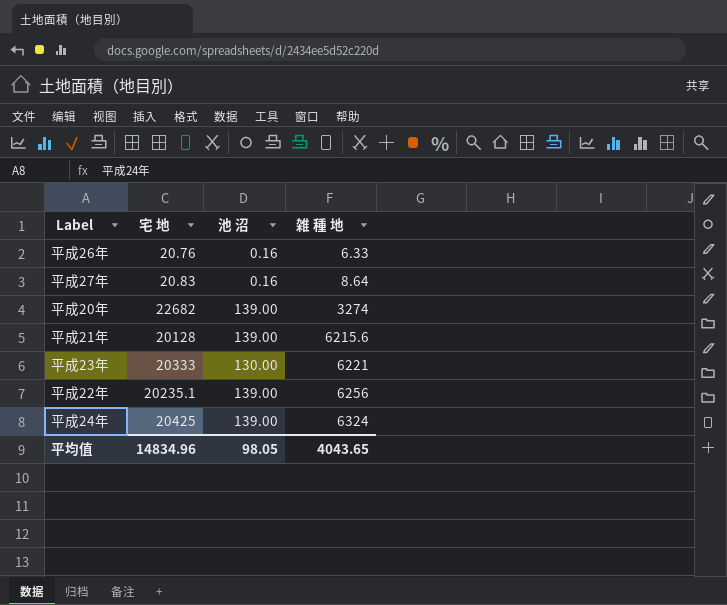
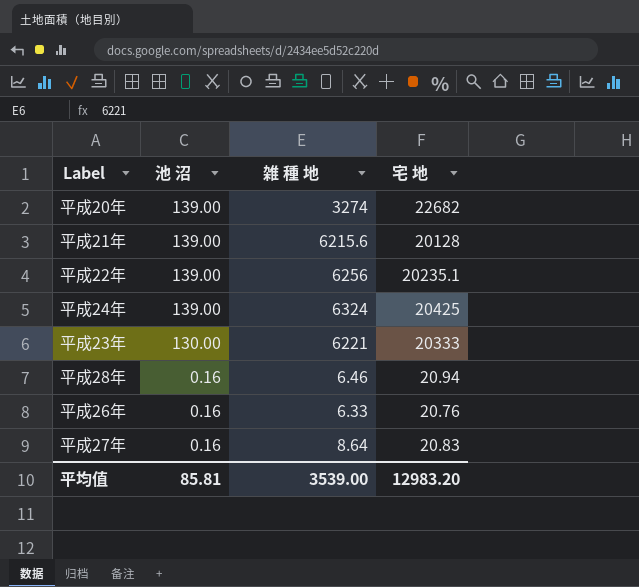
row order: 雑 種 地 ascending -> 池 沼 descending
column 宅 地 | position: 2 -> 4
row 平成28年: none -> 0.16 | 6.46 | 20.94
平均值 | 池 沼: 98.05 -> 85.81
平均值 | 雑 種 地: 4043.65 -> 3539.00
平均值 | 宅 地: 14834.96 -> 12983.20

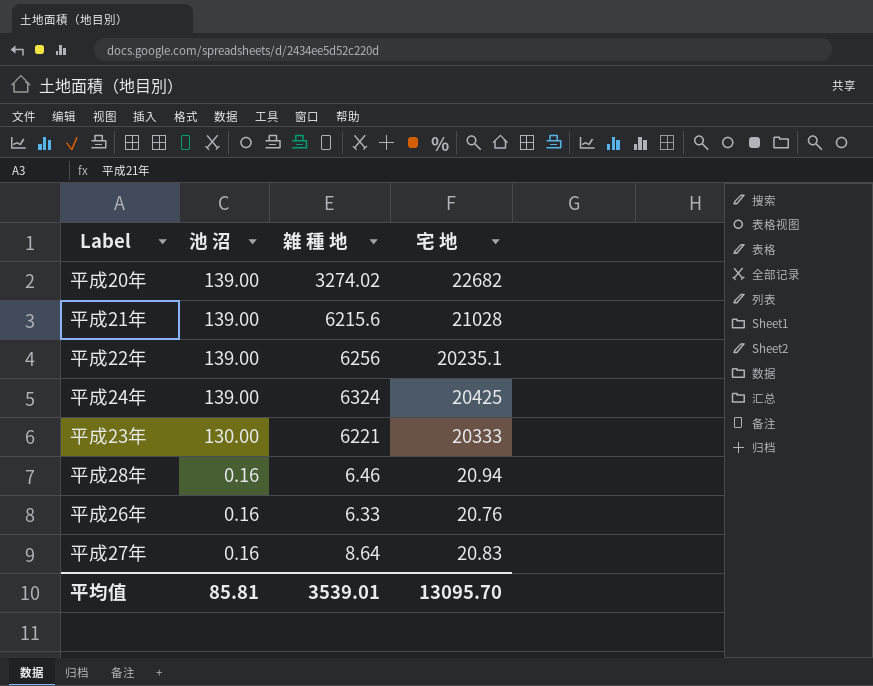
平成20年 | 雑 種 地: 3274 -> 3274.02
平成21年 | 宅 地: 20128 -> 21028
平均值 | 雑 種 地: 3539.00 -> 3539.01
平均值 | 宅 地: 12983.20 -> 13095.70

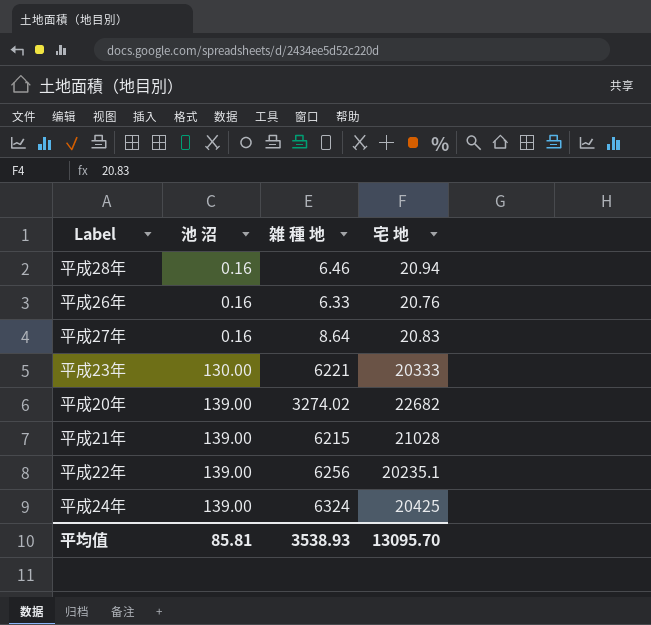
row order: 池 沼 descending -> 池 沼 ascending
平成21年 | 雑 種 地: 6215.6 -> 6215
平均值 | 雑 種 地: 3539.01 -> 3538.93

